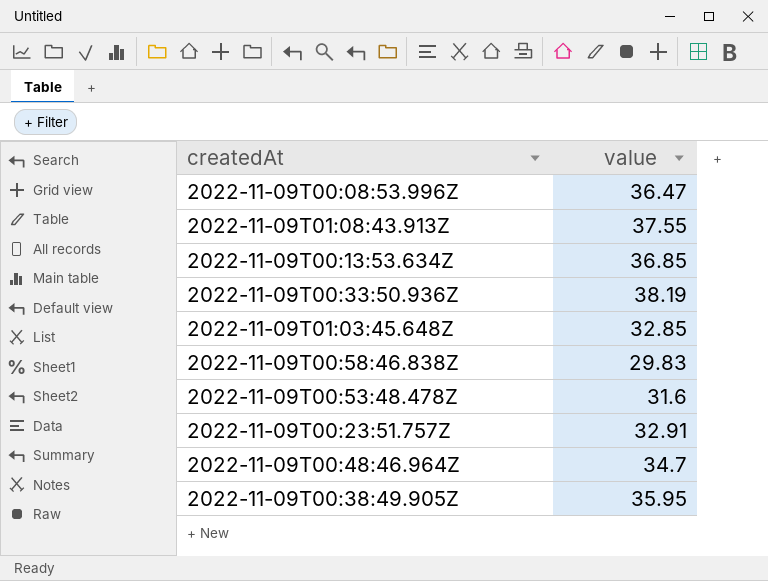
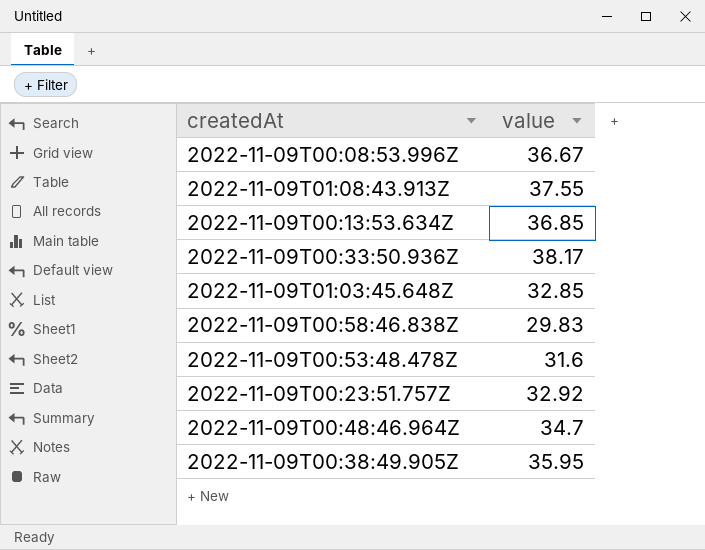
2022-11-09T00:08:53.996Z | value: 36.47 -> 36.67
2022-11-09T00:33:50.936Z | value: 38.19 -> 38.17
2022-11-09T00:23:51.757Z | value: 32.91 -> 32.92

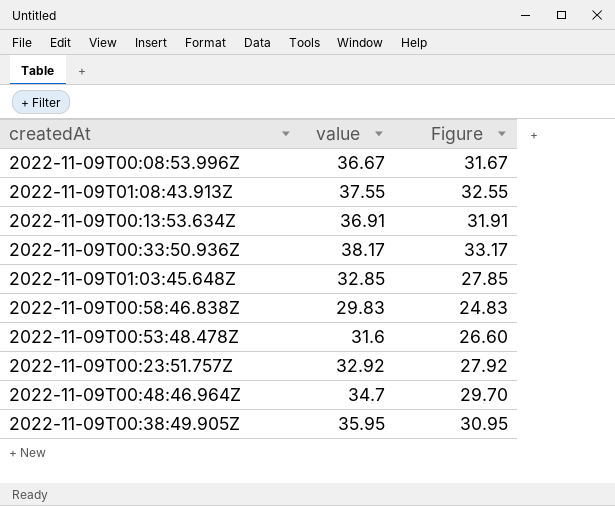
column Figure | formula: none -> [value] - 5
2022-11-09T00:13:53.634Z | value: 36.85 -> 36.91

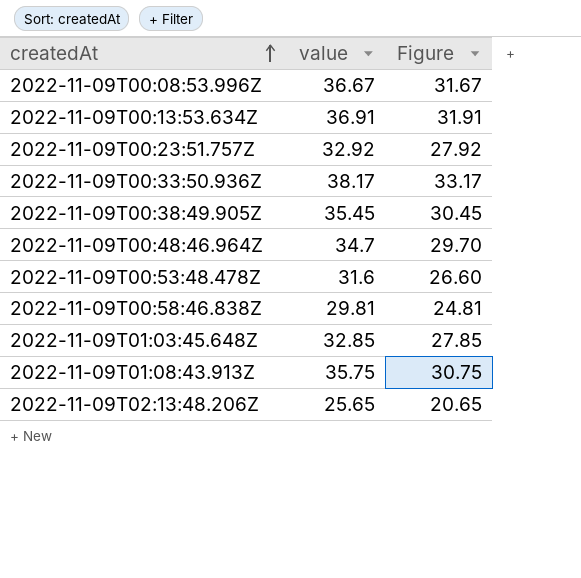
row order: none -> createdAt ascending
2022-11-09T00:38:49.905Z | value: 35.95 -> 35.45
2022-11-09T00:38:49.905Z | Figure: 30.95 -> 30.45
2022-11-09T00:58:46.838Z | value: 29.83 -> 29.81
2022-11-09T00:58:46.838Z | Figure: 24.83 -> 24.81
2022-11-09T01:08:43.913Z | value: 37.55 -> 35.75
2022-11-09T01:08:43.913Z | Figure: 32.55 -> 30.75
row 2022-11-09T02:13:48.206Z: none -> 25.65 | 20.65

